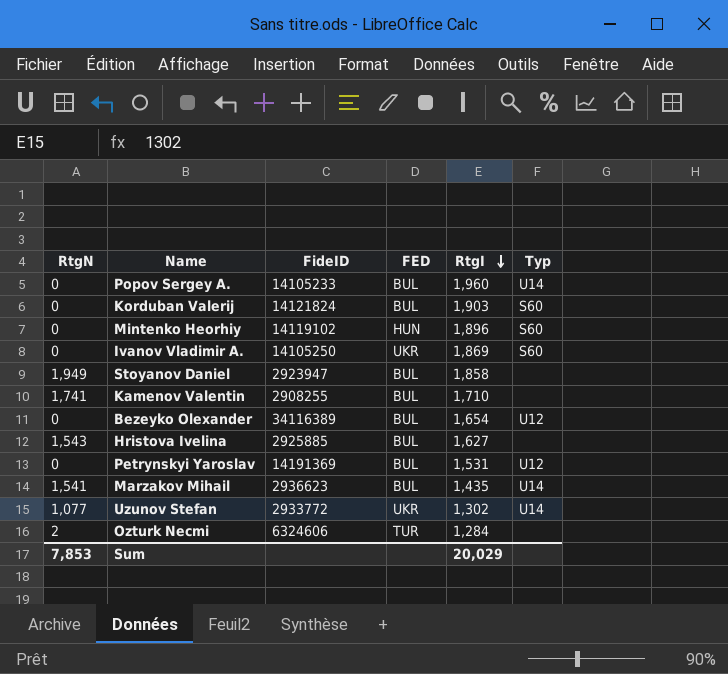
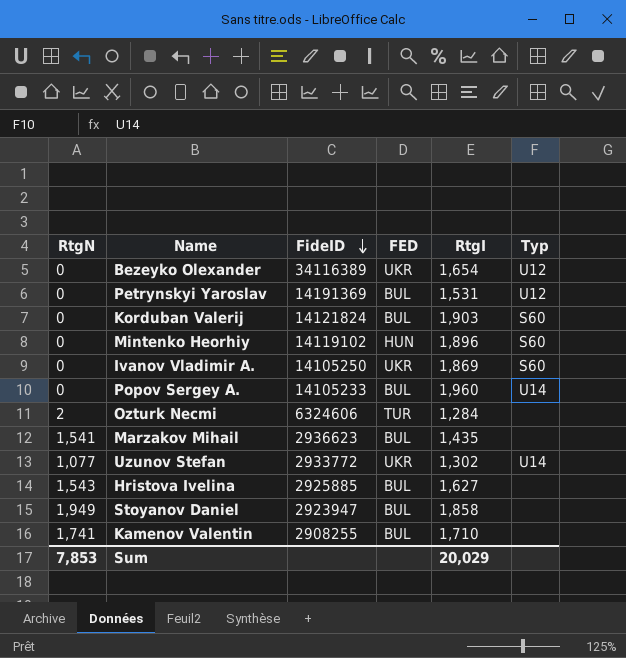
row order: RtgI descending -> FideID descending
Bezeyko Olexander | FED: BUL -> UKR
Marzakov Mihail | Typ: U14 -> none

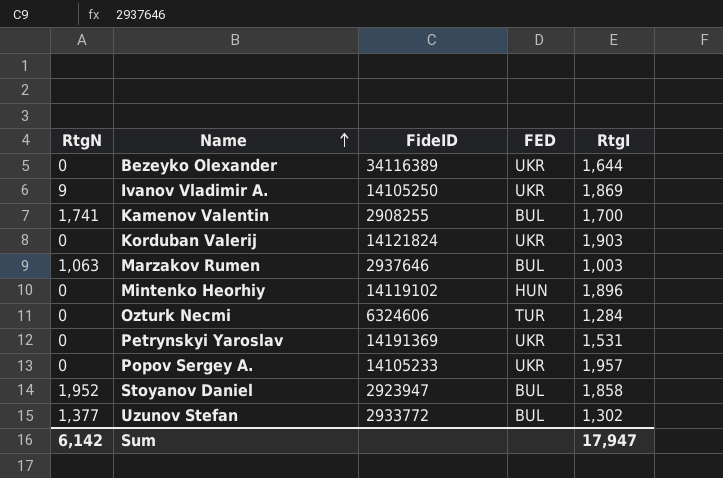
row order: FideID descending -> Name ascending
column Typ | position: 6 -> none
row Marzakov Mihail: 1,541 | 2936623 | BUL | 1,435 | none -> none
row Hristova Ivelina: 1,543 | 2925885 | BUL | 1,627 | none -> none
Bezeyko Olexander | RtgI: 1,654 -> 1,644
Ivanov Vladimir A. | RtgN: 0 -> 9
Kamenov Valentin | RtgI: 1,710 -> 1,700
Korduban Valerij | FED: BUL -> UKR
row Marzakov Rumen: none -> 1,063 | 2937646 | BUL | 1,003
Ozturk Necmi | RtgN: 2 -> 0
Petrynskyi Yaroslav | FED: BUL -> UKR
Popov Sergey A. | FED: BUL -> UKR
Popov Sergey A. | RtgI: 1,960 -> 1,957
Stoyanov Daniel | RtgN: 1,949 -> 1,952
Uzunov Stefan | RtgN: 1,077 -> 1,377
Uzunov Stefan | FED: UKR -> BUL
Sum | RtgN: 7,853 -> 6,142
Sum | RtgI: 20,029 -> 17,947

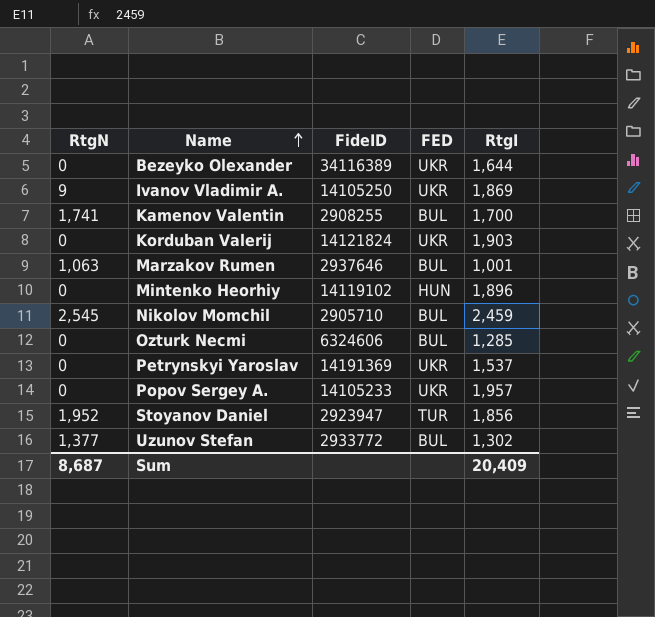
Marzakov Rumen | RtgI: 1,003 -> 1,001
row Nikolov Momchil: none -> 2,545 | 2905710 | BUL | 2,459
Ozturk Necmi | FED: TUR -> BUL
Ozturk Necmi | RtgI: 1,284 -> 1,285
Petrynskyi Yaroslav | RtgI: 1,531 -> 1,537
Stoyanov Daniel | FED: BUL -> TUR
Stoyanov Daniel | RtgI: 1,858 -> 1,856
Sum | RtgN: 6,142 -> 8,687
Sum | RtgI: 17,947 -> 20,409

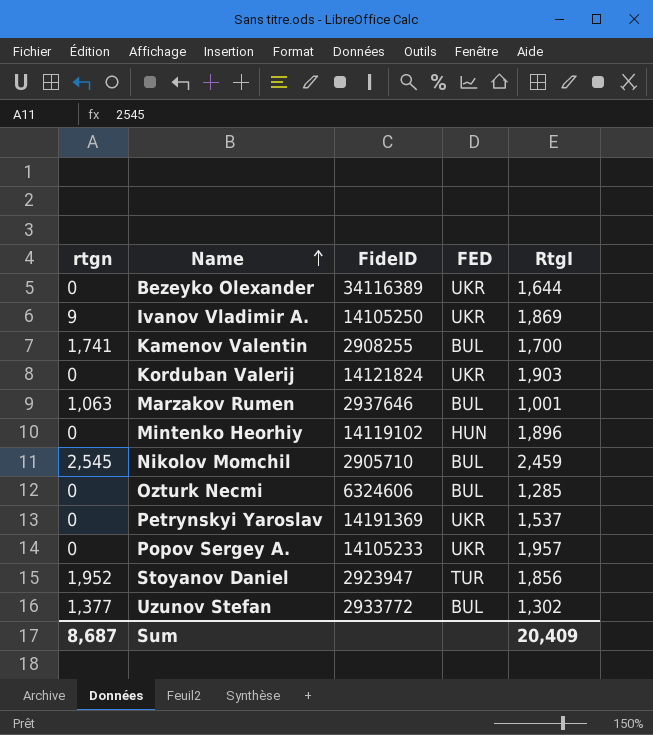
column name: RtgN -> rtgn

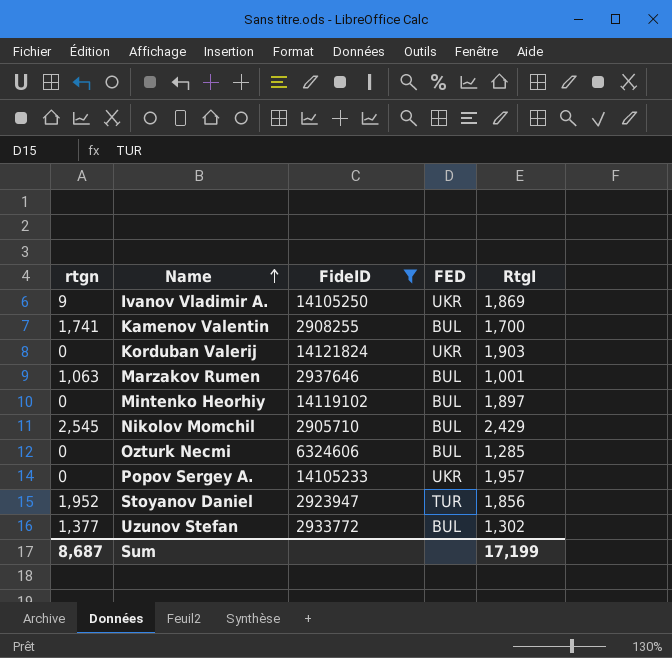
filter: none -> FideID <= 14121824
Mintenko Heorhiy | FED: HUN -> BUL
Mintenko Heorhiy | RtgI: 1,896 -> 1,897
Nikolov Momchil | RtgI: 2,459 -> 2,429
Sum | RtgI: 20,409 -> 17,199

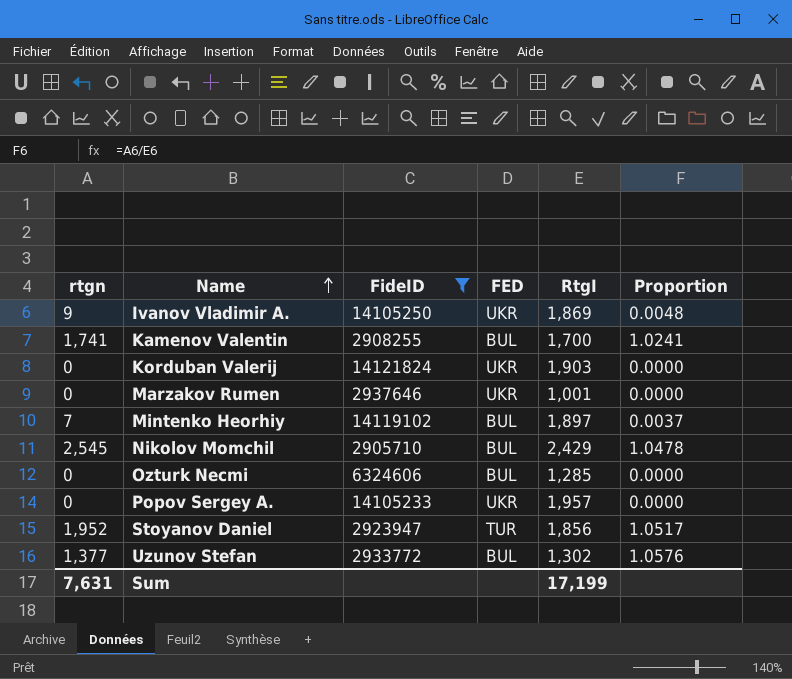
column Proportion | formula: none -> [rtgn] / [RtgI]
Marzakov Rumen | rtgn: 1,063 -> 0
Marzakov Rumen | FED: BUL -> UKR
Mintenko Heorhiy | rtgn: 0 -> 7
Sum | rtgn: 8,687 -> 7,631

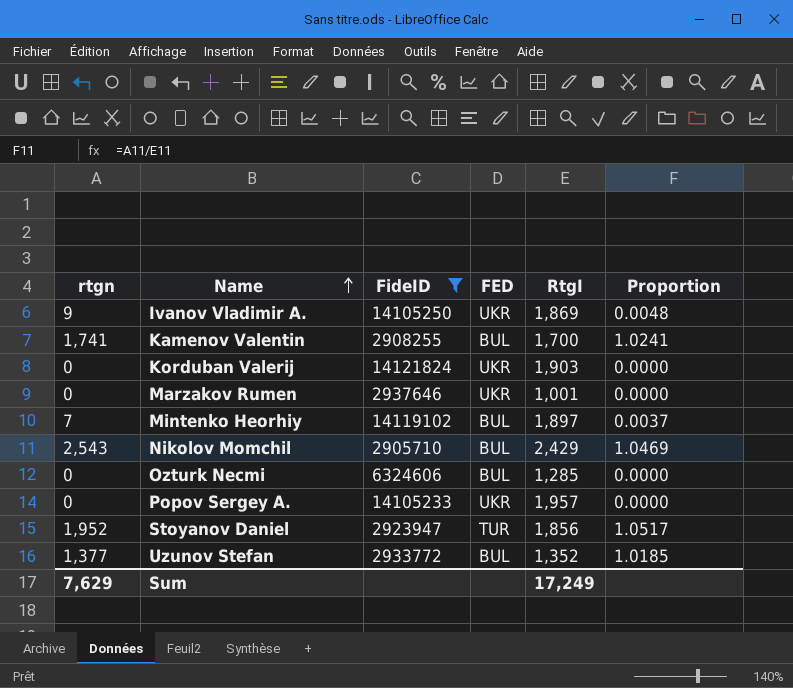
Nikolov Momchil | rtgn: 2,545 -> 2,543
Nikolov Momchil | Proportion: 1.0478 -> 1.0469
Uzunov Stefan | RtgI: 1,302 -> 1,352
Uzunov Stefan | Proportion: 1.0576 -> 1.0185
Sum | rtgn: 7,631 -> 7,629
Sum | RtgI: 17,199 -> 17,249

